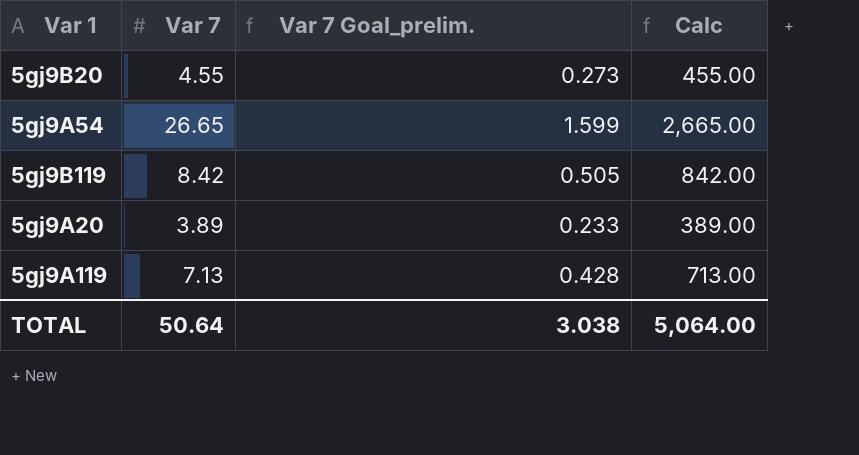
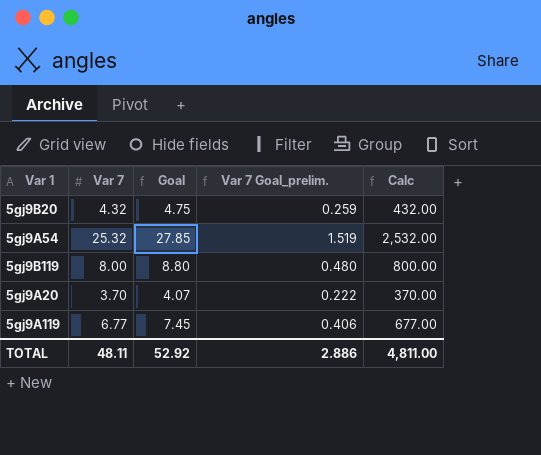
column Goal | formula: none -> [Var 7] * 1.1
5gj9B20 | Var 7: 4.55 -> 4.32
5gj9B20 | Var 7 Goal_prelim.: 0.273 -> 0.259
5gj9B20 | Calc: 455.00 -> 432.00
5gj9A54 | Var 7: 26.65 -> 25.32
5gj9A54 | Var 7 Goal_prelim.: 1.599 -> 1.519
5gj9A54 | Calc: 2,665.00 -> 2,532.00
5gj9B119 | Var 7: 8.42 -> 8.00
5gj9B119 | Var 7 Goal_prelim.: 0.505 -> 0.480
5gj9B119 | Calc: 842.00 -> 800.00
5gj9A20 | Var 7: 3.89 -> 3.70
5gj9A20 | Var 7 Goal_prelim.: 0.233 -> 0.222
5gj9A20 | Calc: 389.00 -> 370.00
5gj9A119 | Var 7: 7.13 -> 6.77
5gj9A119 | Var 7 Goal_prelim.: 0.428 -> 0.406
5gj9A119 | Calc: 713.00 -> 677.00
TOTAL | Var 7: 50.64 -> 48.11
TOTAL | Var 7 Goal_prelim.: 3.038 -> 2.886
TOTAL | Calc: 5,064.00 -> 4,811.00

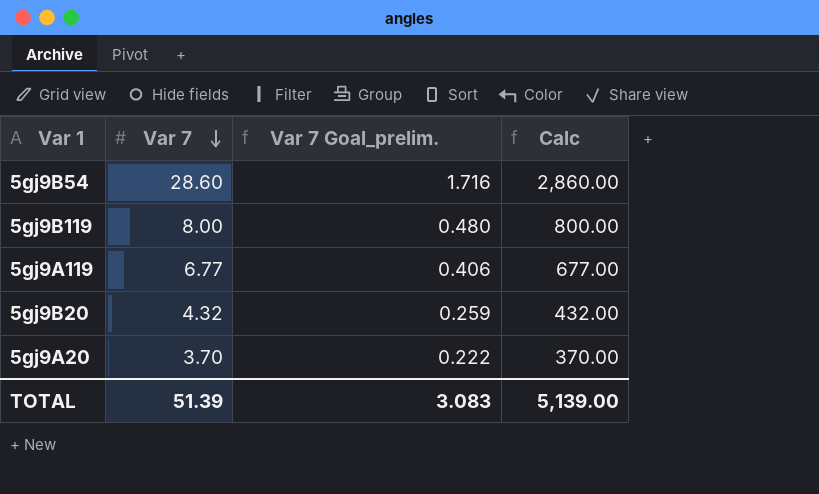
row order: none -> Var 7 descending
column Goal | formula: [Var 7] * 1.1 -> none
row 5gj9A54: 25.32 | 27.85 | 1.519 | 2,532.00 -> none
row 5gj9B54: none -> 28.60 | 1.716 | 2,860.00
TOTAL | Var 7: 48.11 -> 51.39
TOTAL | Var 7 Goal_prelim.: 2.886 -> 3.083
TOTAL | Calc: 4,811.00 -> 5,139.00

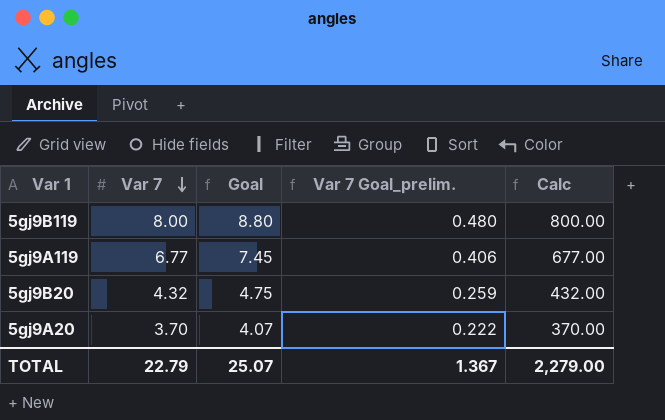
column Goal | formula: none -> [Var 7] * 1.1
row 5gj9B54: 28.60 | 1.716 | 2,860.00 -> none
TOTAL | Var 7: 51.39 -> 22.79
TOTAL | Var 7 Goal_prelim.: 3.083 -> 1.367
TOTAL | Calc: 5,139.00 -> 2,279.00

